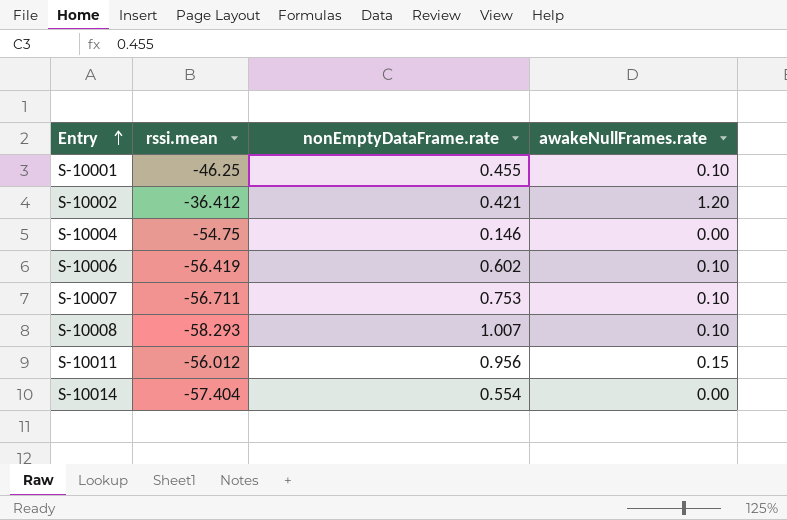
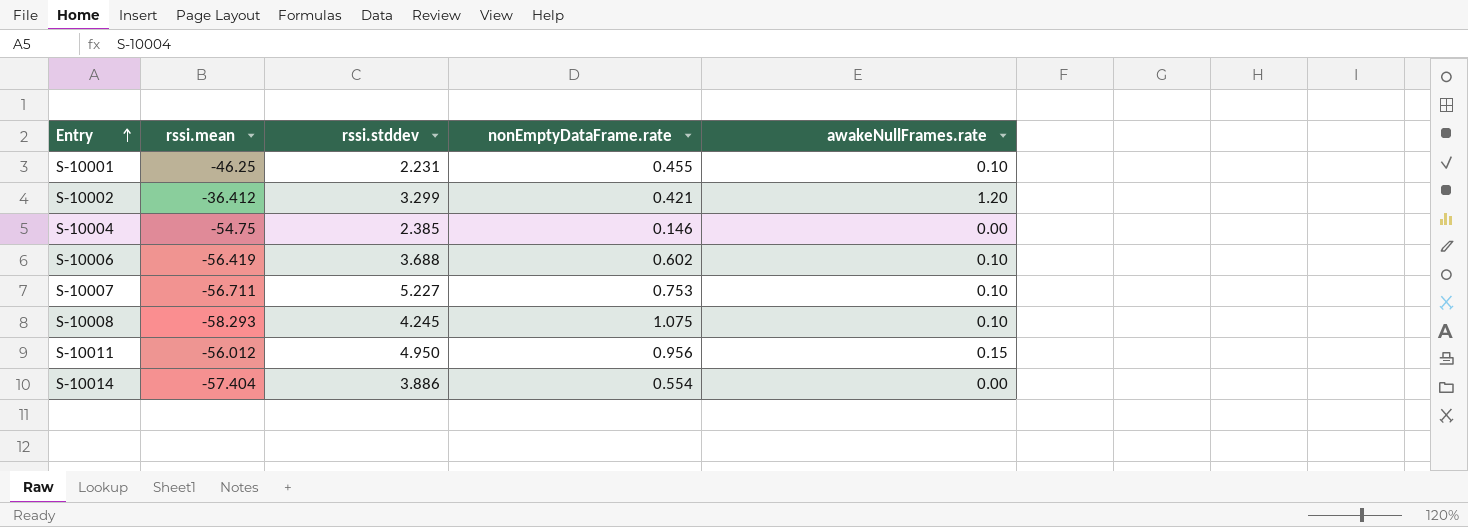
column rssi.stddev | position: none -> 3
S-10008 | nonEmptyDataFrame.rate: 1.007 -> 1.075

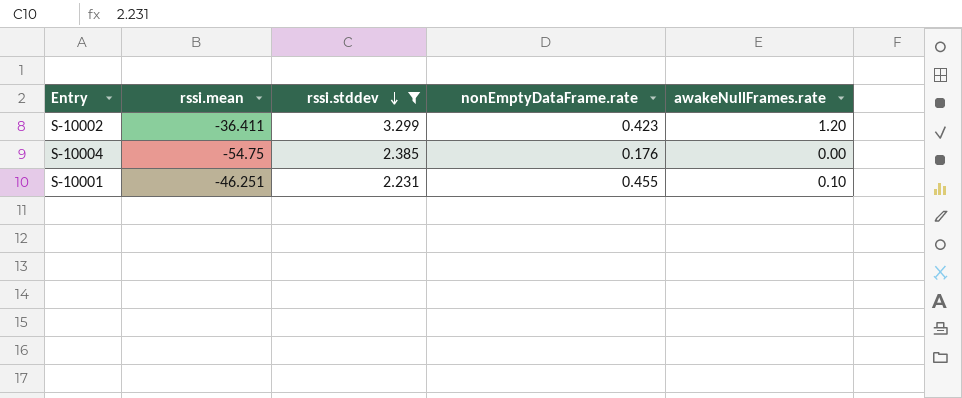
filter: none -> rssi.stddev <= 3.299
row order: Entry ascending -> rssi.stddev descending
S-10002 | rssi.mean: -36.412 -> -36.411
S-10002 | nonEmptyDataFrame.rate: 0.421 -> 0.423
S-10004 | nonEmptyDataFrame.rate: 0.146 -> 0.176
S-10001 | rssi.mean: -46.25 -> -46.251

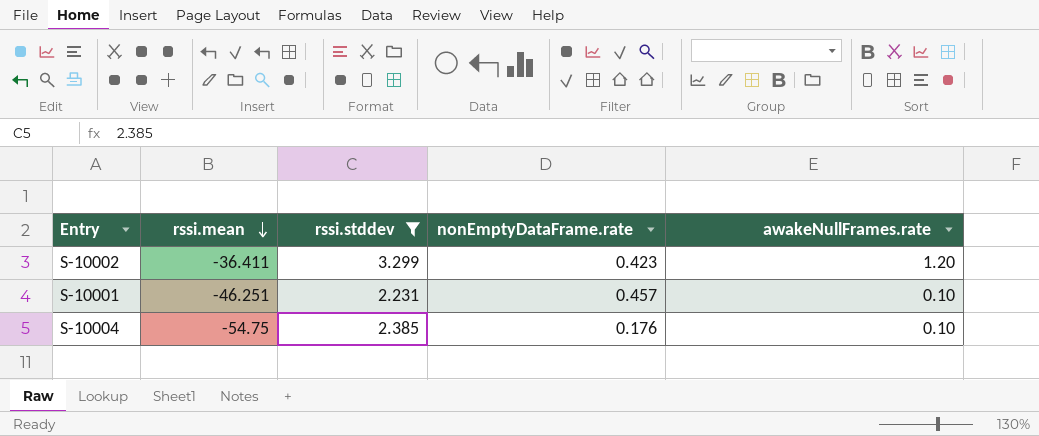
row order: rssi.stddev descending -> rssi.mean descending
S-10001 | nonEmptyDataFrame.rate: 0.455 -> 0.457
S-10004 | awakeNullFrames.rate: 0.00 -> 0.10

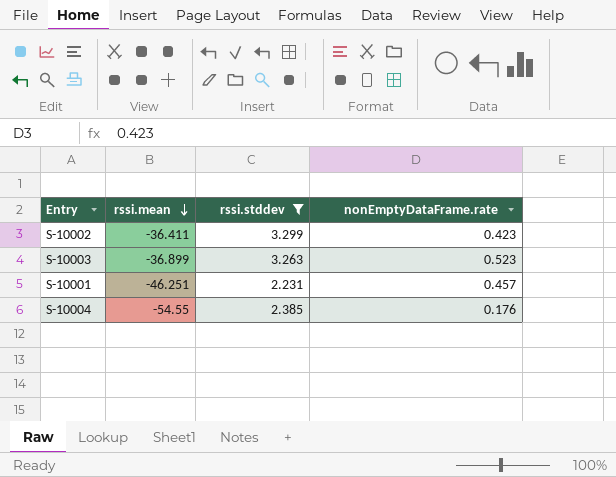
column awakeNullFrames.rate | position: 5 -> none
row S-10003: none -> -36.899 | 3.263 | 0.523
S-10004 | rssi.mean: -54.75 -> -54.55

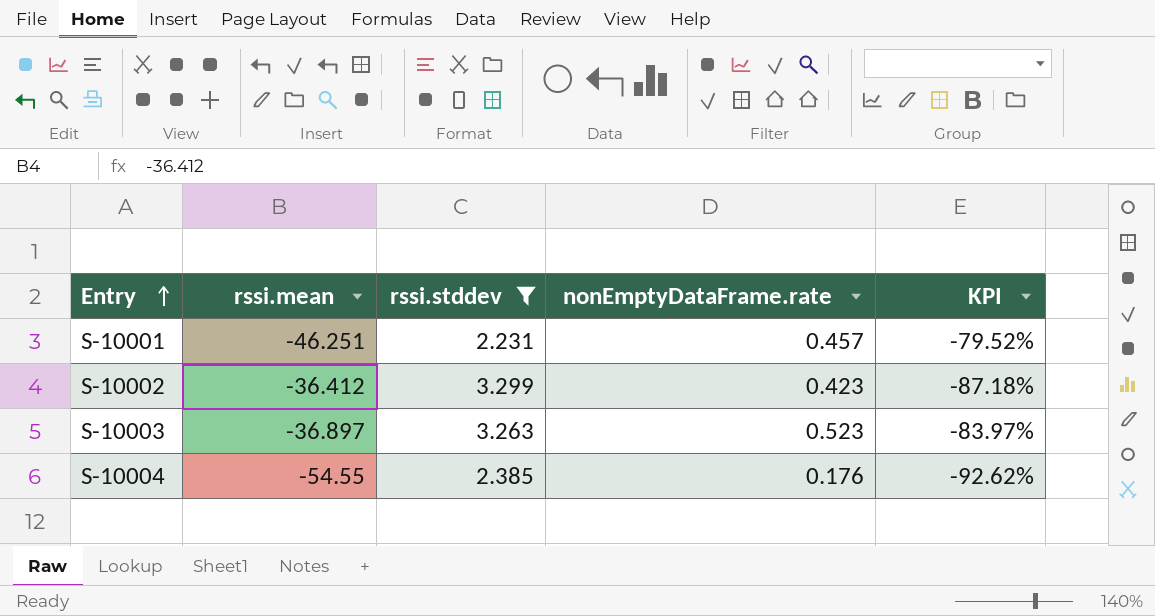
row order: rssi.mean descending -> Entry ascending
column KPI | formula: none -> ([nonEmptyDataFrame.rate] - [rssi.stddev]) / [rssi.stddev]
S-10002 | rssi.mean: -36.411 -> -36.412
S-10003 | rssi.mean: -36.899 -> -36.897

